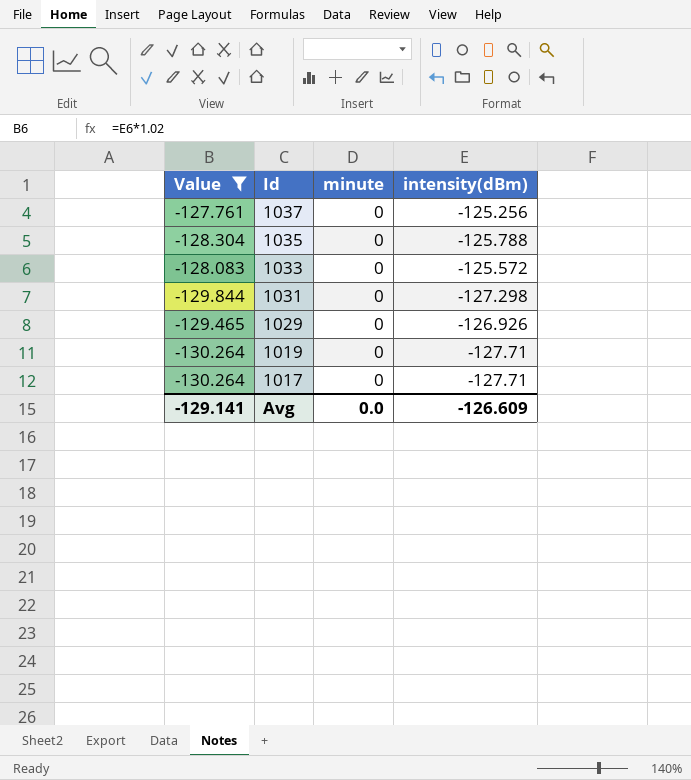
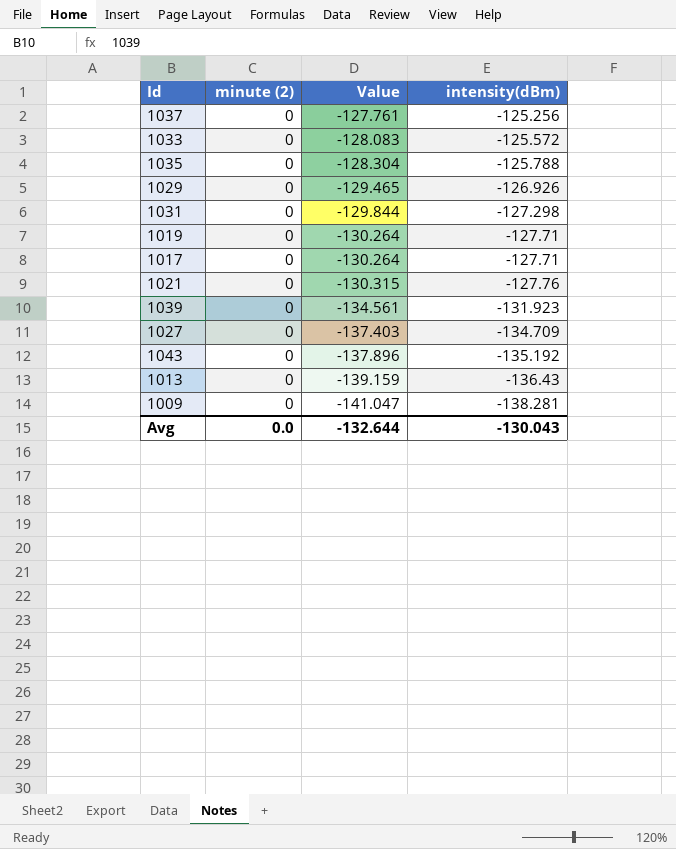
filter: Value >= -130.264 -> none
row order: Id descending -> Value descending
column name: minute -> minute (2)
column Value | position: 1 -> 3
Avg | Value: -129.141 -> -132.644
Avg | intensity(dBm): -126.609 -> -130.043

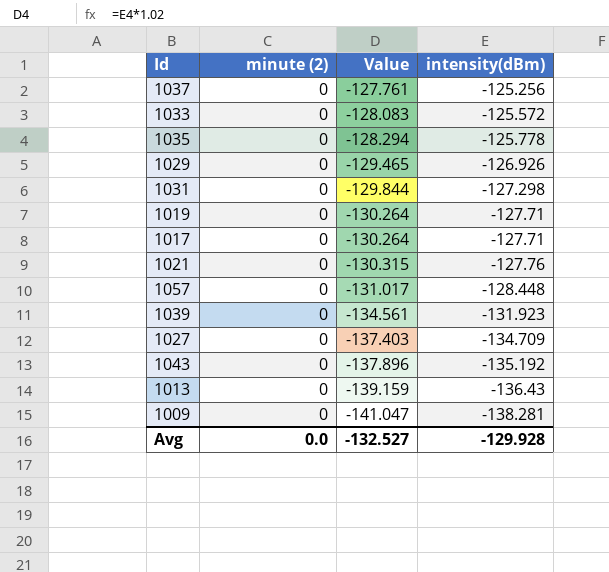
1035 | Value: -128.304 -> -128.294
1035 | intensity(dBm): -125.788 -> -125.778
row 1057: none -> 0 | -131.017 | -128.448
Avg | Value: -132.644 -> -132.527
Avg | intensity(dBm): -130.043 -> -129.928

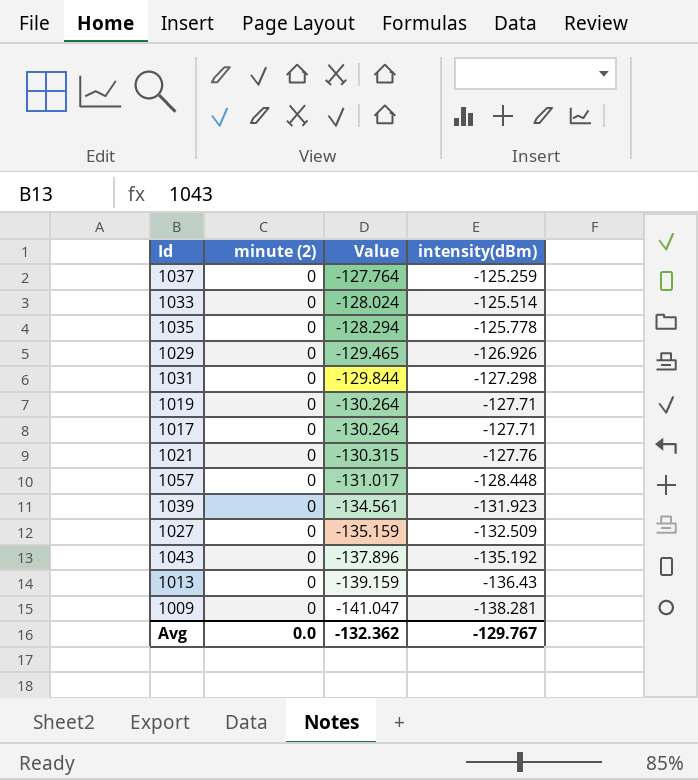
1037 | Value: -127.761 -> -127.764
1037 | intensity(dBm): -125.256 -> -125.259
1033 | Value: -128.083 -> -128.024
1033 | intensity(dBm): -125.572 -> -125.514
1027 | Value: -137.403 -> -135.159
1027 | intensity(dBm): -134.709 -> -132.509
Avg | Value: -132.527 -> -132.362
Avg | intensity(dBm): -129.928 -> -129.767

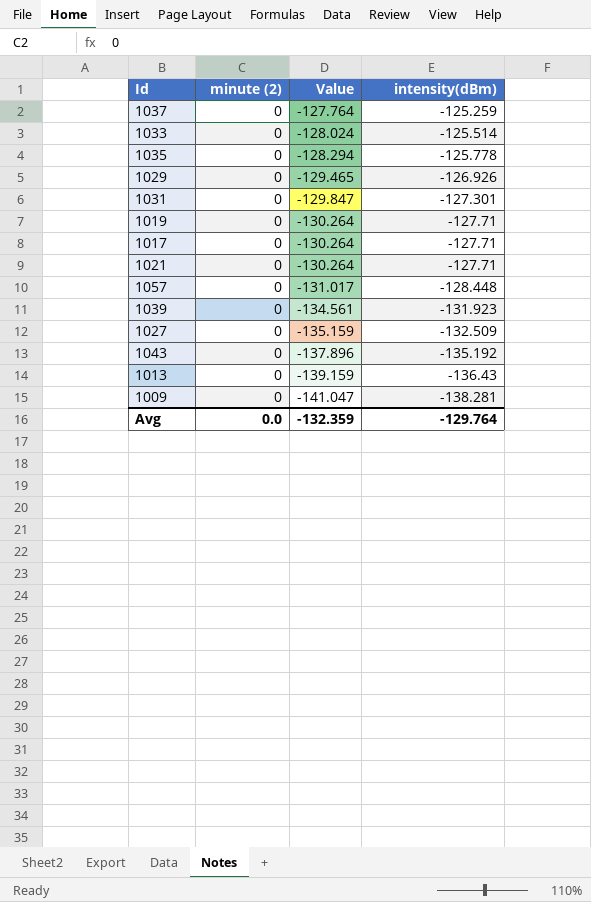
1031 | Value: -129.844 -> -129.847
1031 | intensity(dBm): -127.298 -> -127.301
1021 | Value: -130.315 -> -130.264
1021 | intensity(dBm): -127.76 -> -127.71
Avg | Value: -132.362 -> -132.359
Avg | intensity(dBm): -129.767 -> -129.764

